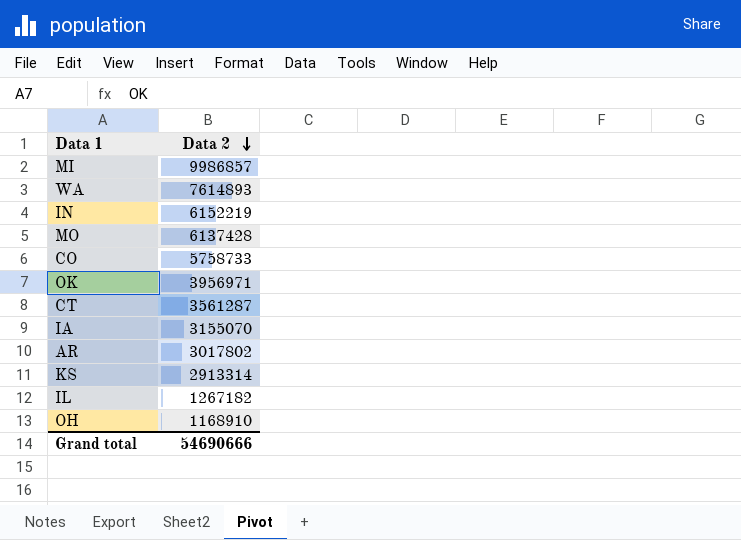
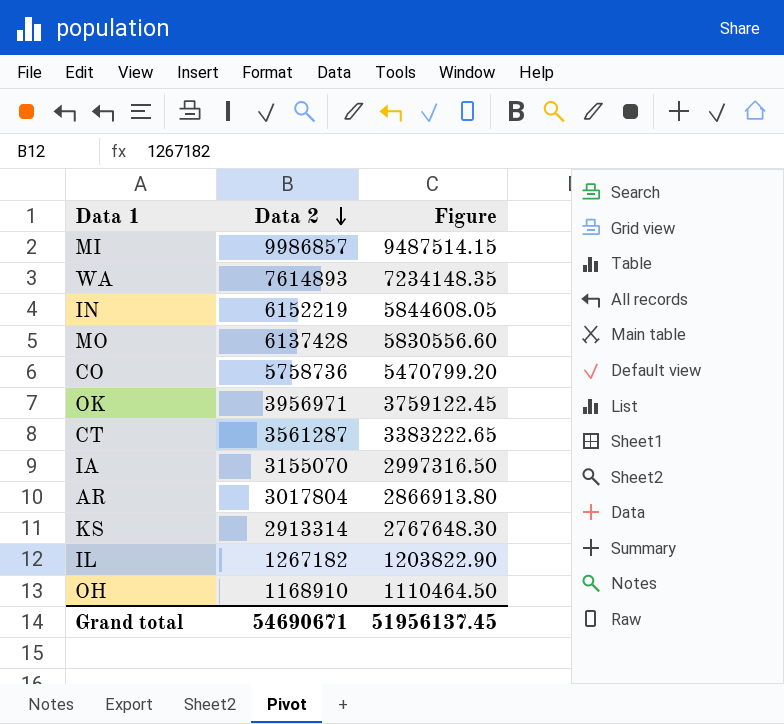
column Figure | formula: none -> [Data 2] * 0.95
CO | Data 2: 5758733 -> 5758736
AR | Data 2: 3017802 -> 3017804
Grand total | Data 2: 54690666 -> 54690671

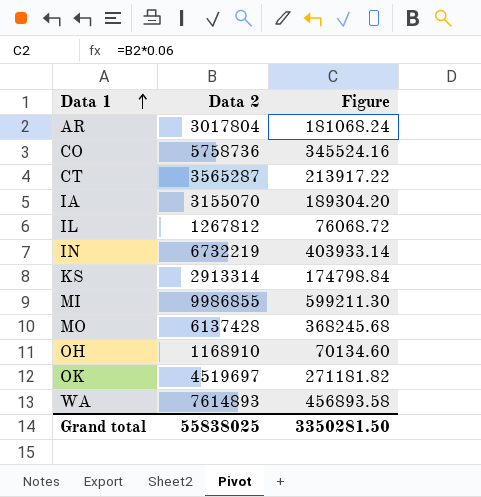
row order: Data 2 descending -> Data 1 ascending
column Figure | formula: [Data 2] * 0.95 -> [Data 2] * 0.06
CT | Data 2: 3561287 -> 3565287
IL | Data 2: 1267182 -> 1267812
IN | Data 2: 6152219 -> 6732219
MI | Data 2: 9986857 -> 9986855
OK | Data 2: 3956971 -> 4519697
Grand total | Data 2: 54690671 -> 55838025
Grand total | Figure: 51956137.45 -> 3350281.50

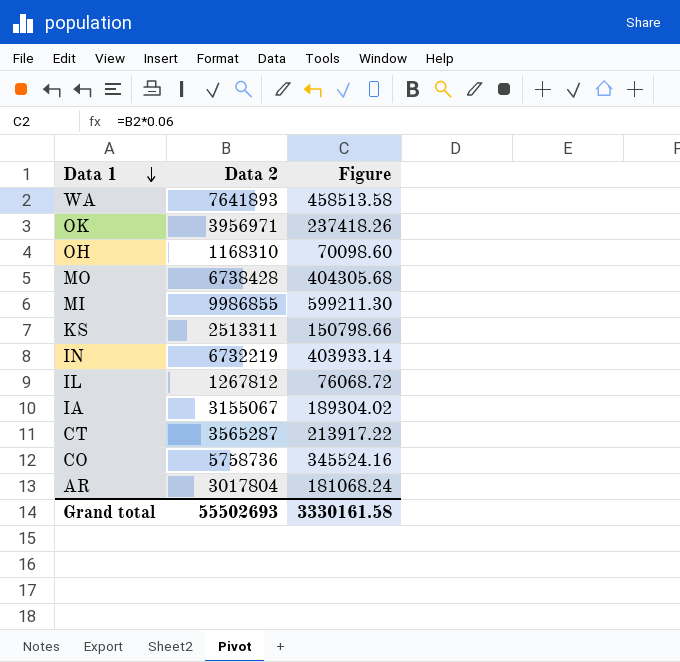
row order: Data 1 ascending -> Data 1 descending
WA | Data 2: 7614893 -> 7641893
WA | Figure: 456893.58 -> 458513.58
OK | Data 2: 4519697 -> 3956971
OK | Figure: 271181.82 -> 237418.26
OH | Data 2: 1168910 -> 1168310
OH | Figure: 70134.60 -> 70098.60
MO | Data 2: 6137428 -> 6738428
MO | Figure: 368245.68 -> 404305.68
KS | Data 2: 2913314 -> 2513311
KS | Figure: 174798.84 -> 150798.66
IA | Data 2: 3155070 -> 3155067
IA | Figure: 189304.20 -> 189304.02
Grand total | Data 2: 55838025 -> 55502693
Grand total | Figure: 3350281.50 -> 3330161.58

